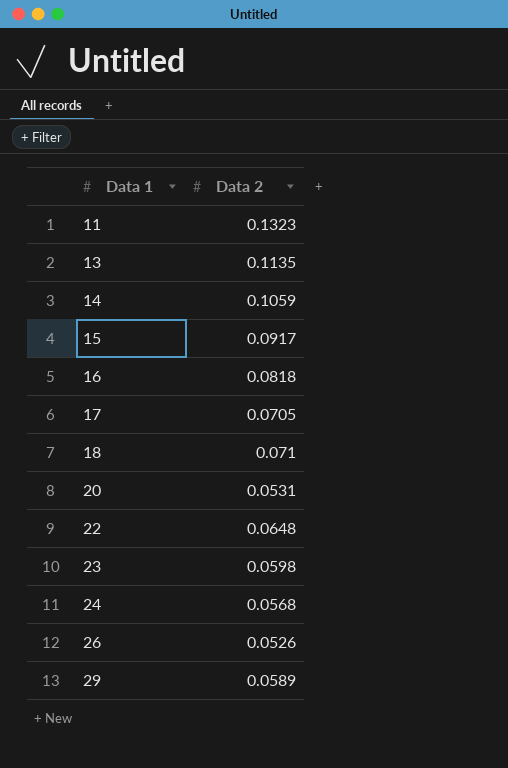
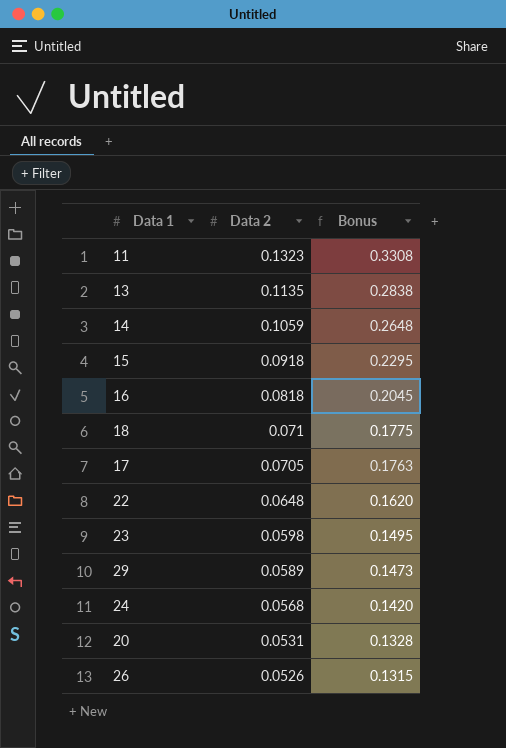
row order: Data 1 ascending -> Data 2 descending
column Bonus | formula: none -> [Data 2] * 2.5
15 | Data 2: 0.0917 -> 0.0918

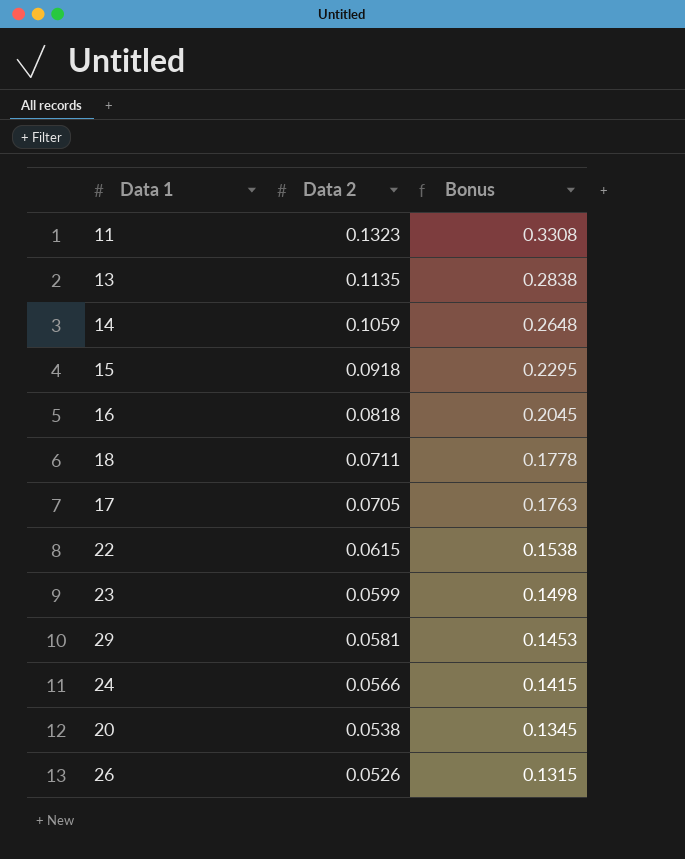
18 | Data 2: 0.071 -> 0.0711
18 | Bonus: 0.1775 -> 0.1778
22 | Data 2: 0.0648 -> 0.0615
22 | Bonus: 0.1620 -> 0.1538
23 | Data 2: 0.0598 -> 0.0599
23 | Bonus: 0.1495 -> 0.1498
29 | Data 2: 0.0589 -> 0.0581
29 | Bonus: 0.1473 -> 0.1453
24 | Data 2: 0.0568 -> 0.0566
24 | Bonus: 0.1420 -> 0.1415
20 | Data 2: 0.0531 -> 0.0538
20 | Bonus: 0.1328 -> 0.1345

